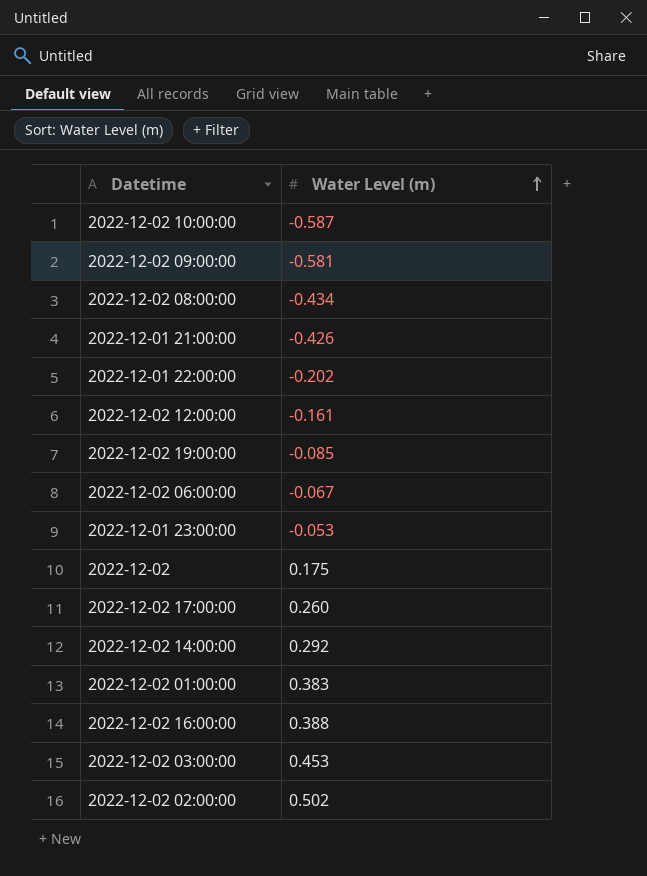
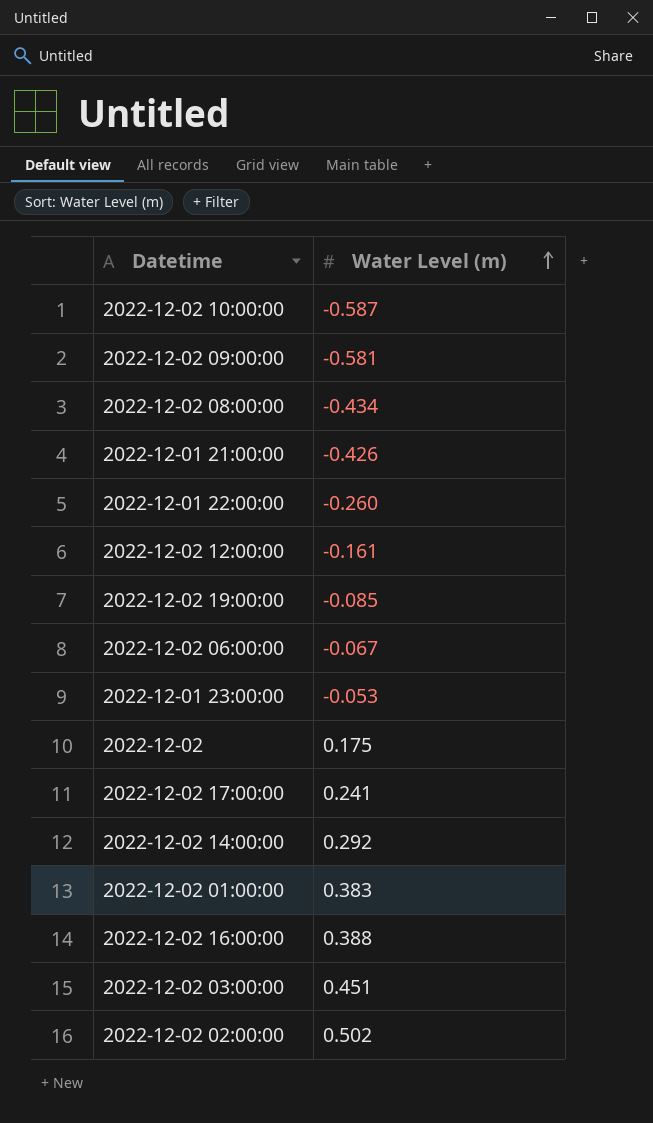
2022-12-01 22:00:00 | Water Level (m): -0.202 -> -0.260
2022-12-02 17:00:00 | Water Level (m): 0.260 -> 0.241
2022-12-02 03:00:00 | Water Level (m): 0.453 -> 0.451

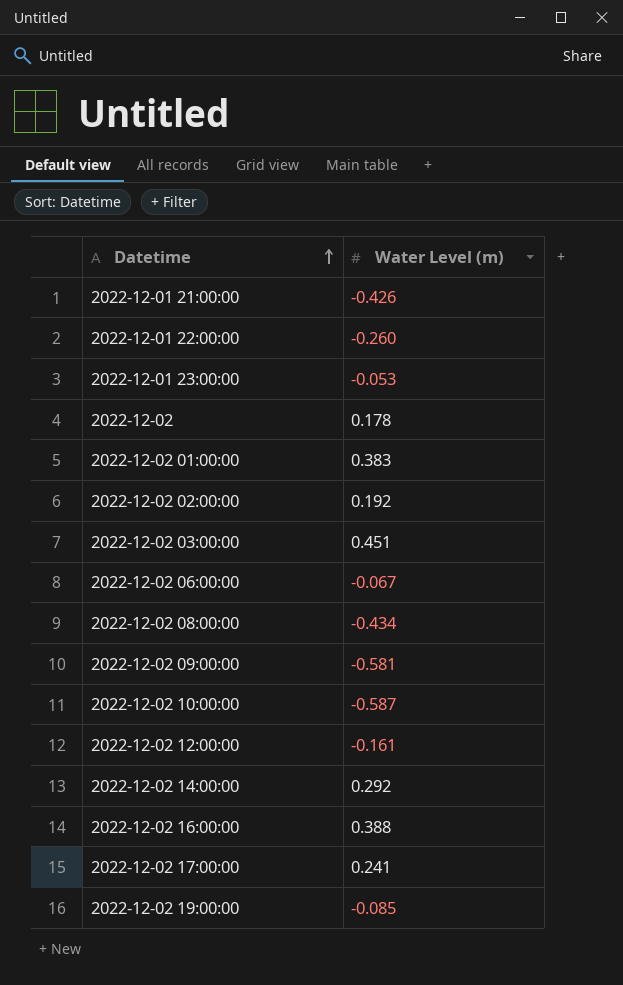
row order: Water Level (m) ascending -> Datetime ascending
2022-12-02 | Water Level (m): 0.175 -> 0.178
2022-12-02 02:00:00 | Water Level (m): 0.502 -> 0.192

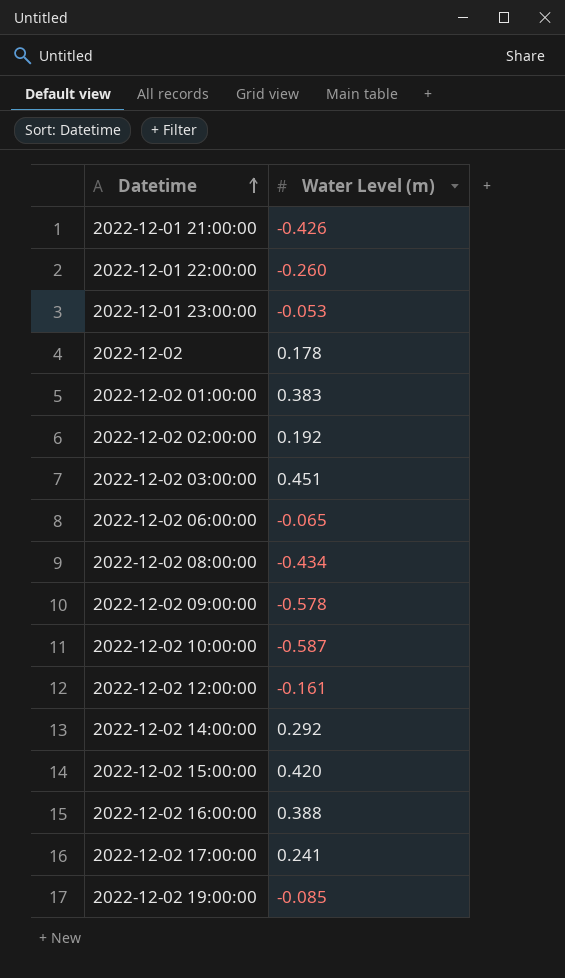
2022-12-02 06:00:00 | Water Level (m): -0.067 -> -0.065
2022-12-02 09:00:00 | Water Level (m): -0.581 -> -0.578
row 2022-12-02 15:00:00: none -> 0.420

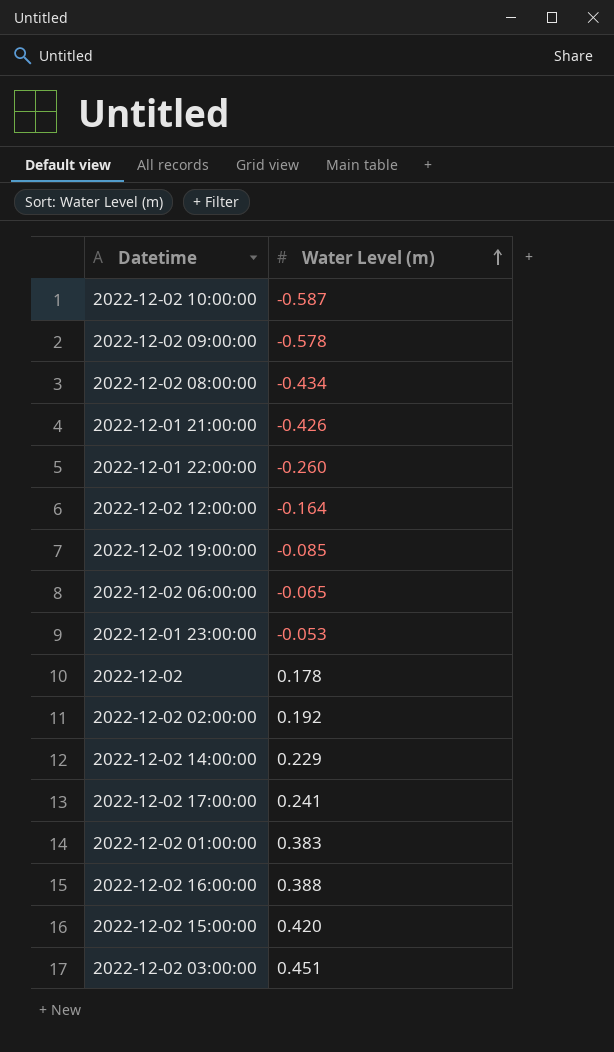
row order: Datetime ascending -> Water Level (m) ascending
2022-12-02 12:00:00 | Water Level (m): -0.161 -> -0.164
2022-12-02 14:00:00 | Water Level (m): 0.292 -> 0.229

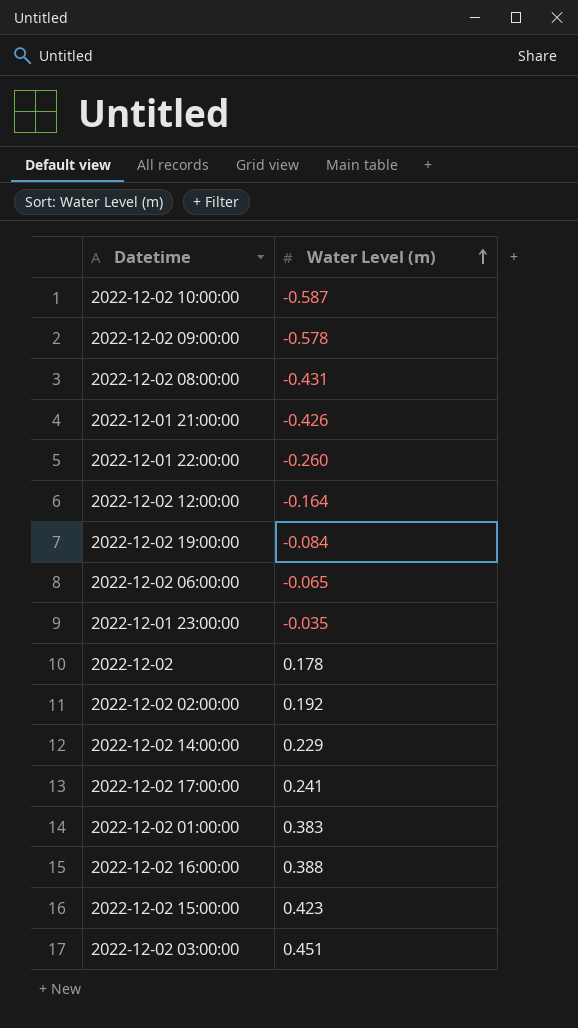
2022-12-02 08:00:00 | Water Level (m): -0.434 -> -0.431
2022-12-02 19:00:00 | Water Level (m): -0.085 -> -0.084
2022-12-01 23:00:00 | Water Level (m): -0.053 -> -0.035
2022-12-02 15:00:00 | Water Level (m): 0.420 -> 0.423

